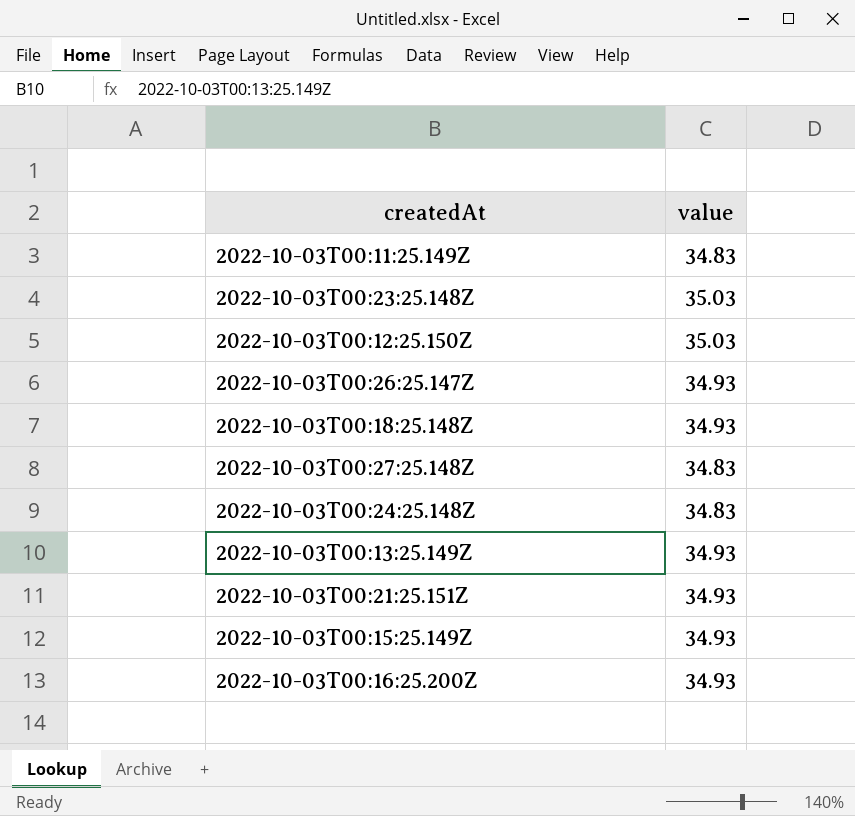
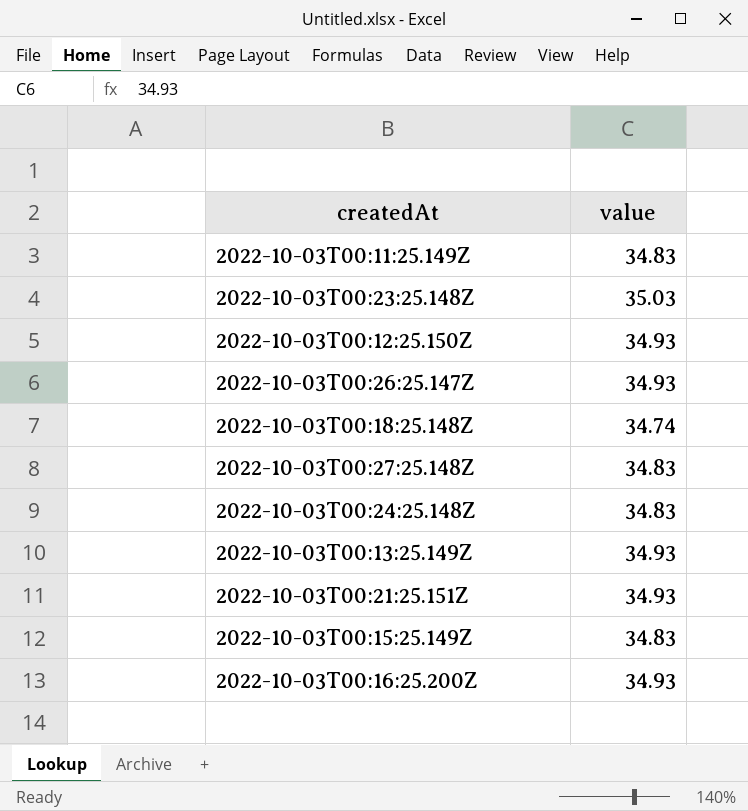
2022-10-03T00:12:25.150Z | value: 35.03 -> 34.93
2022-10-03T00:18:25.148Z | value: 34.93 -> 34.74
2022-10-03T00:15:25.149Z | value: 34.93 -> 34.83

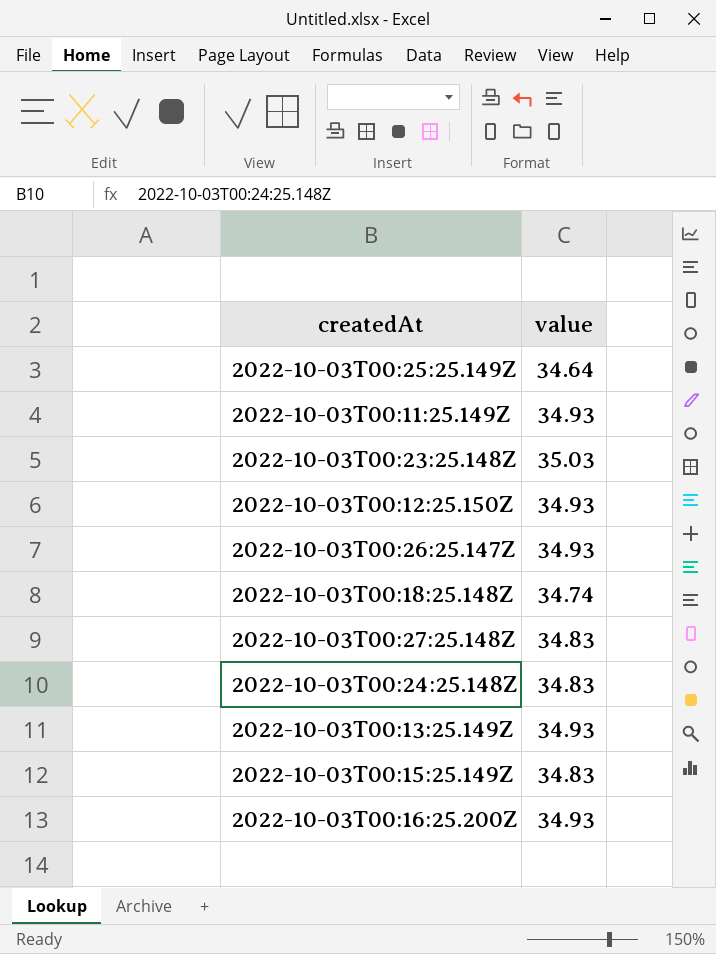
row 2022-10-03T00:21:25.151Z: 34.93 -> none
row 2022-10-03T00:25:25.149Z: none -> 34.64
2022-10-03T00:11:25.149Z | value: 34.83 -> 34.93

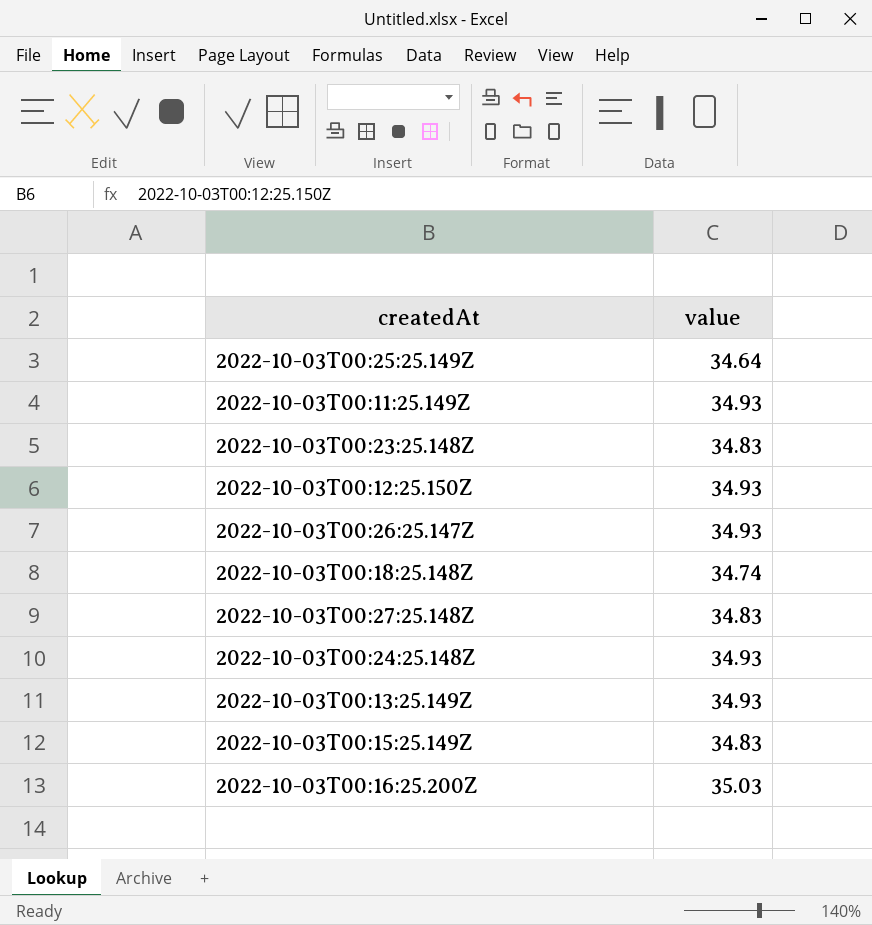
2022-10-03T00:23:25.148Z | value: 35.03 -> 34.83
2022-10-03T00:24:25.148Z | value: 34.83 -> 34.93
2022-10-03T00:16:25.200Z | value: 34.93 -> 35.03

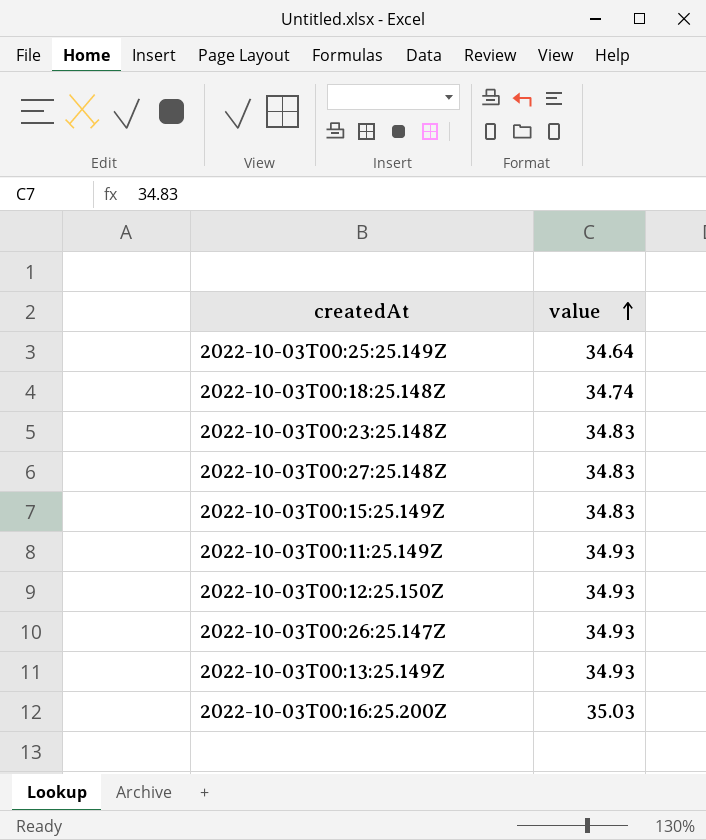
row order: none -> value ascending
row 2022-10-03T00:24:25.148Z: 34.93 -> none

